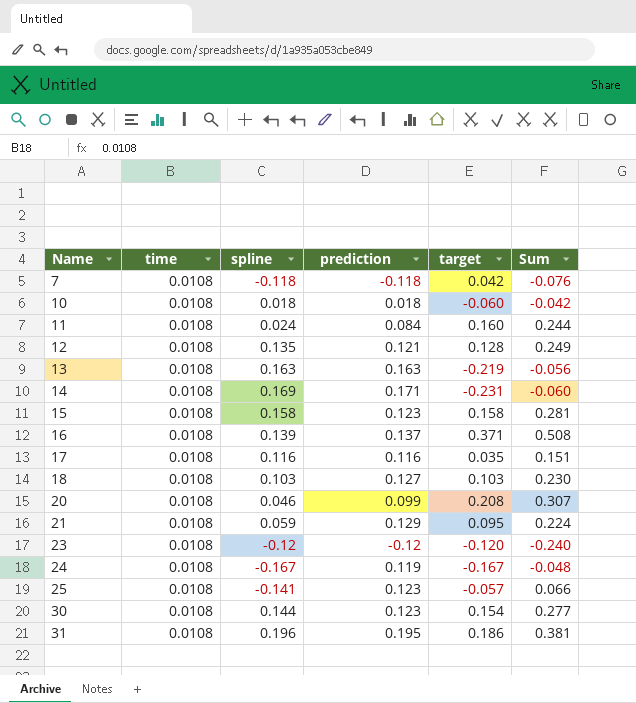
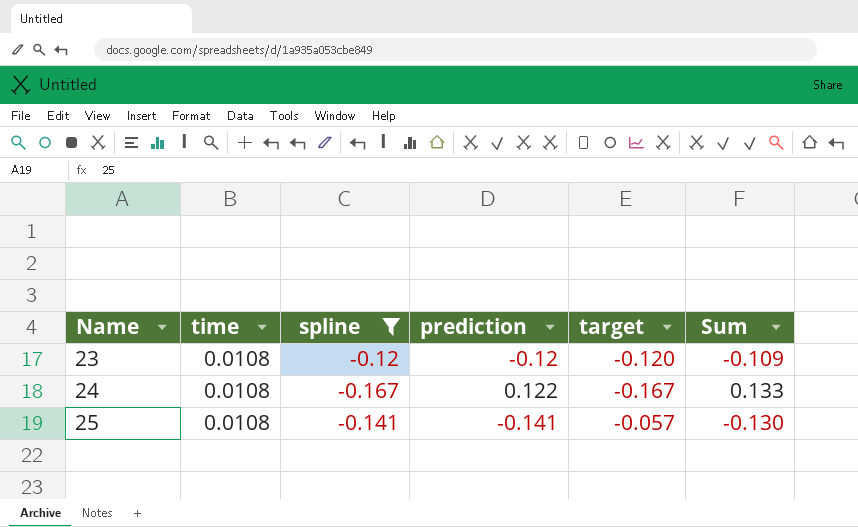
filter: none -> spline <= -0.12
column Sum | formula: [prediction] + [target] -> [time] + [prediction]
24 | prediction: 0.119 -> 0.122
25 | prediction: 0.123 -> -0.141

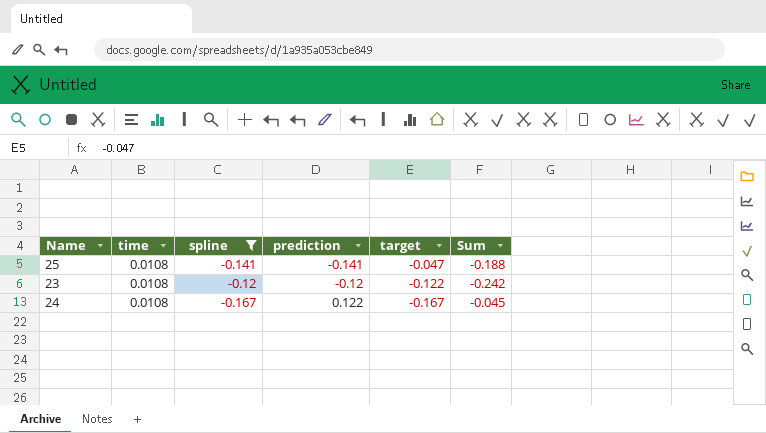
row order: Name ascending -> prediction ascending
column Sum | formula: [time] + [prediction] -> [prediction] + [target]
25 | target: -0.057 -> -0.047
23 | target: -0.120 -> -0.122

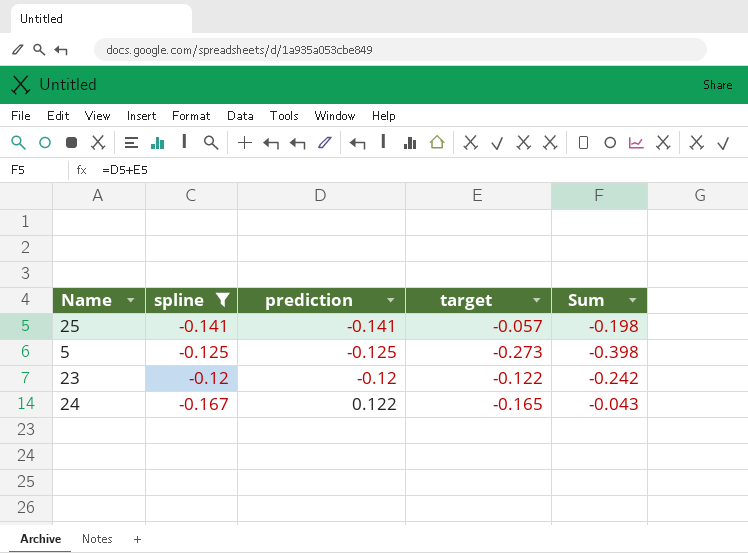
column time | position: 2 -> none
25 | target: -0.047 -> -0.057
25 | Sum: -0.188 -> -0.198
row 5: none -> -0.125 | -0.125 | -0.273 | -0.398
24 | target: -0.167 -> -0.165
24 | Sum: -0.045 -> -0.043

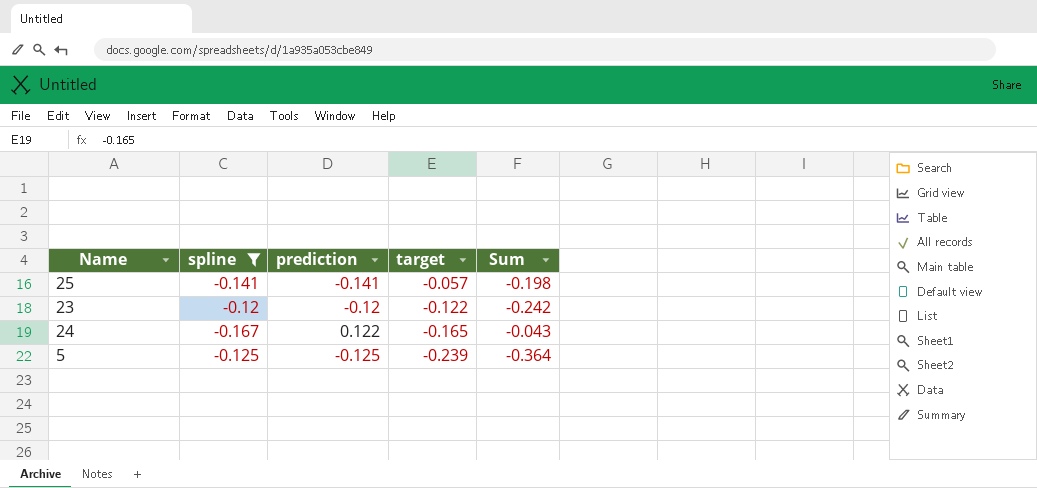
row order: prediction ascending -> target descending
5 | target: -0.273 -> -0.239
5 | Sum: -0.398 -> -0.364

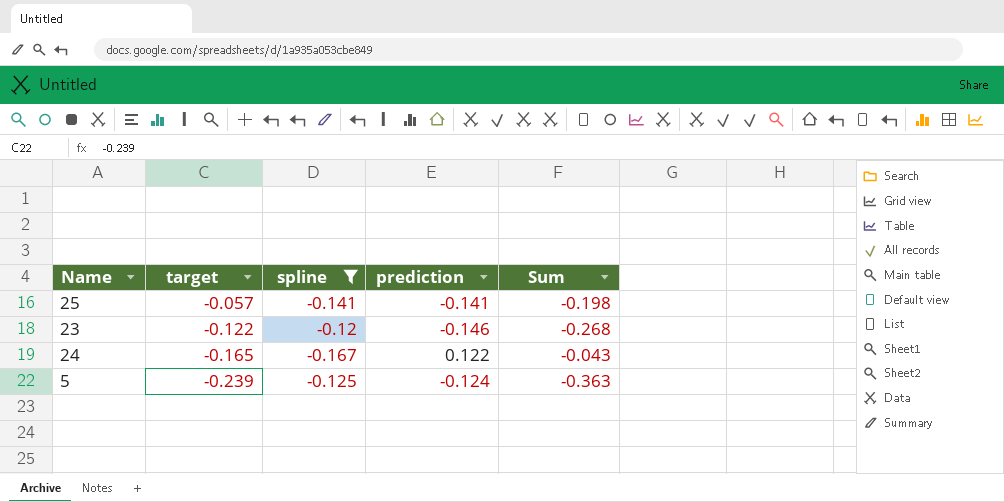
column target | position: 4 -> 2
23 | prediction: -0.12 -> -0.146
23 | Sum: -0.242 -> -0.268
5 | prediction: -0.125 -> -0.124
5 | Sum: -0.364 -> -0.363

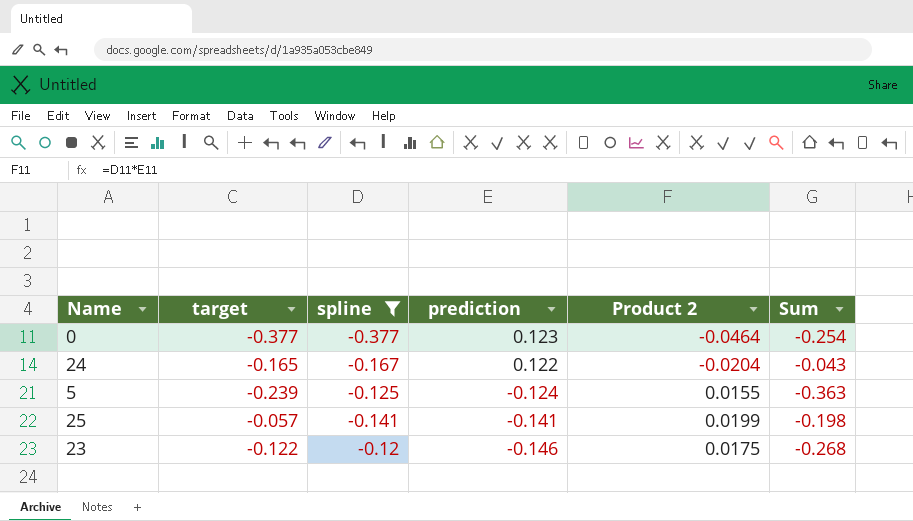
row order: target descending -> prediction descending
column Product 2 | formula: none -> [spline] * [prediction]
row 0: none -> -0.377 | -0.377 | 0.123 | -0.0464 | -0.254

